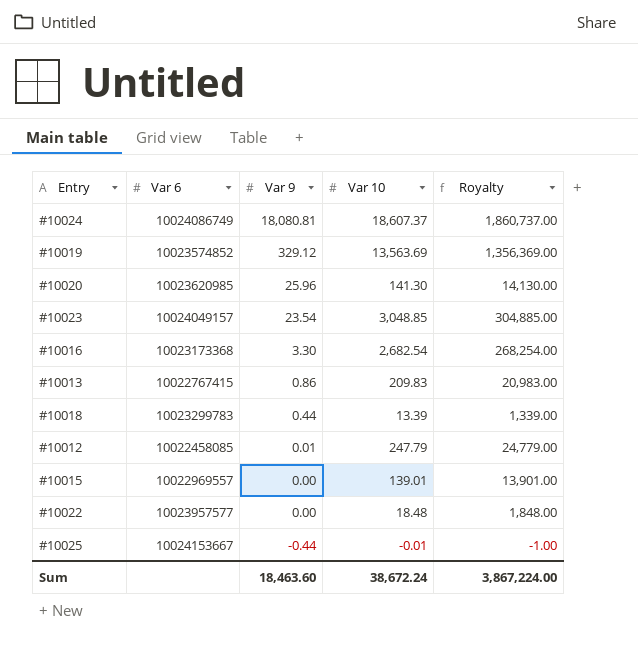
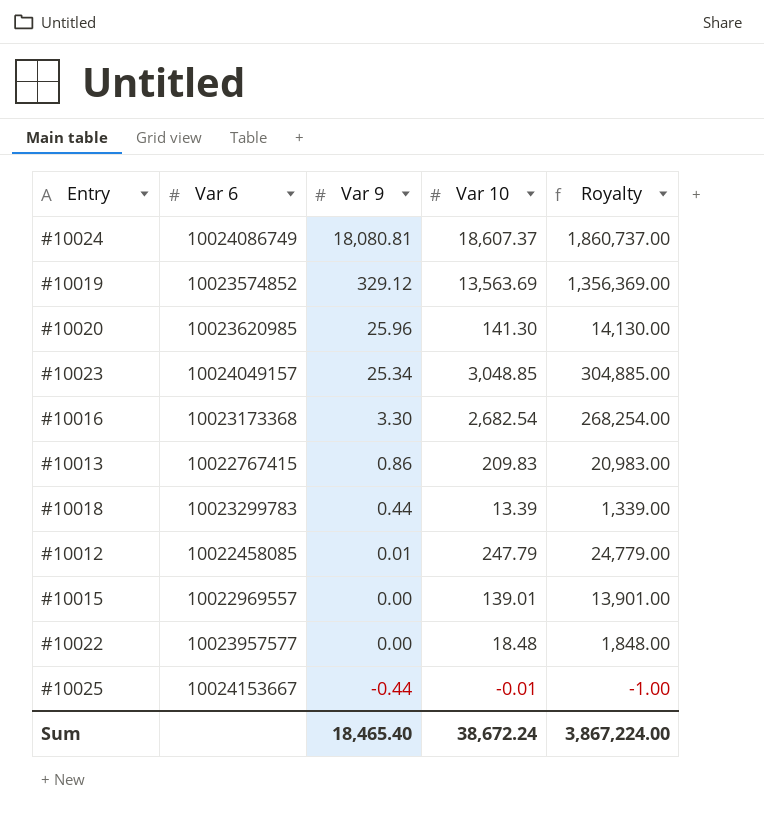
#10023 | Var 9: 23.54 -> 25.34
Sum | Var 9: 18,463.60 -> 18,465.40

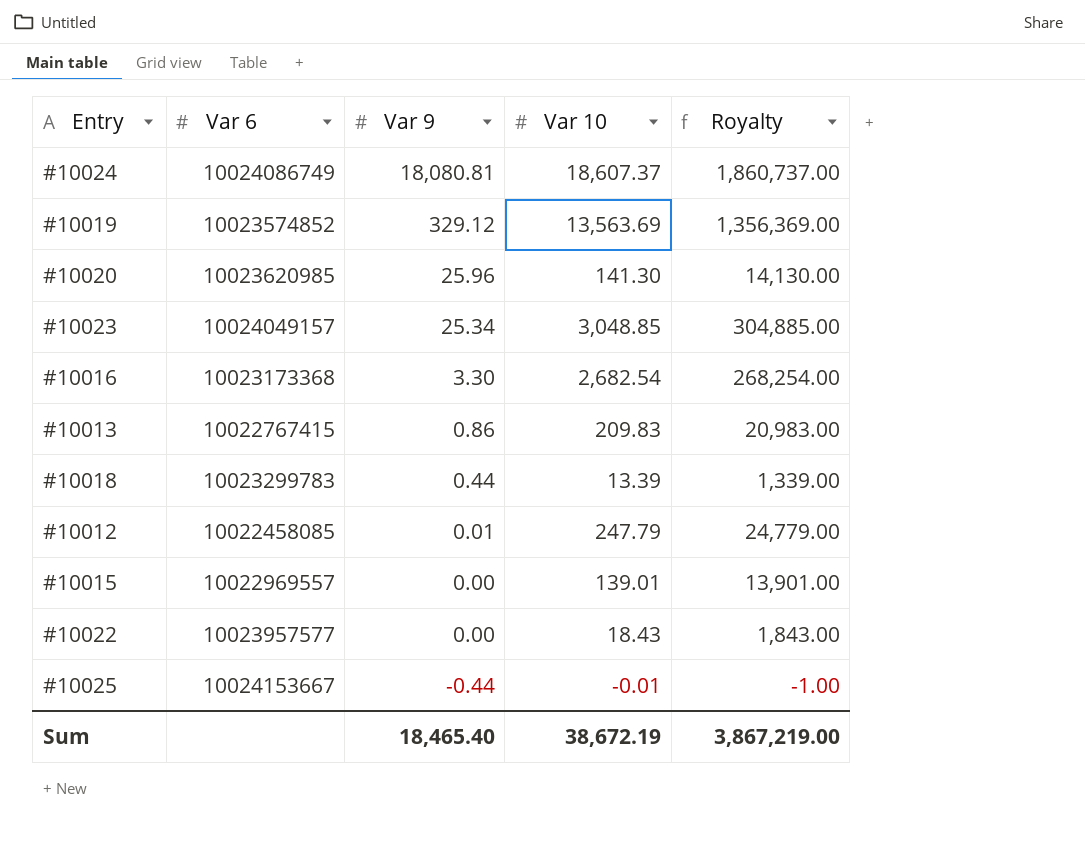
#10022 | Var 10: 18.48 -> 18.43
#10022 | Royalty: 1,848.00 -> 1,843.00
Sum | Var 10: 38,672.24 -> 38,672.19
Sum | Royalty: 3,867,224.00 -> 3,867,219.00

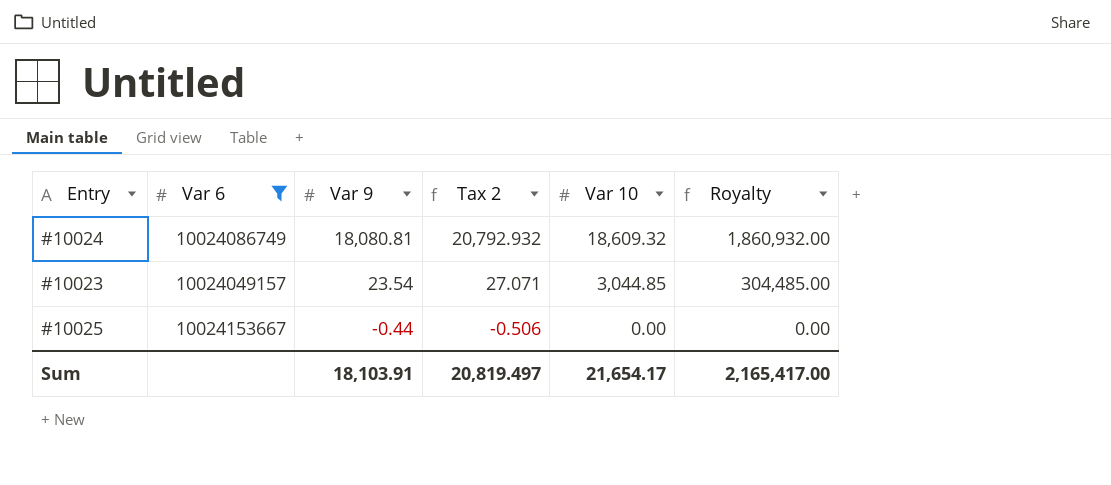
filter: none -> Var 6 >= 10024049157
column Tax 2 | formula: none -> [Var 9] * 1.15
#10024 | Var 10: 18,607.37 -> 18,609.32
#10024 | Royalty: 1,860,737.00 -> 1,860,932.00
#10023 | Var 9: 25.34 -> 23.54
#10023 | Var 10: 3,048.85 -> 3,044.85
#10023 | Royalty: 304,885.00 -> 304,485.00
#10025 | Var 10: -0.01 -> 0.00
#10025 | Royalty: -1.00 -> 0.00
Sum | Var 9: 18,465.40 -> 18,103.91
Sum | Var 10: 38,672.19 -> 21,654.17
Sum | Royalty: 3,867,219.00 -> 2,165,417.00

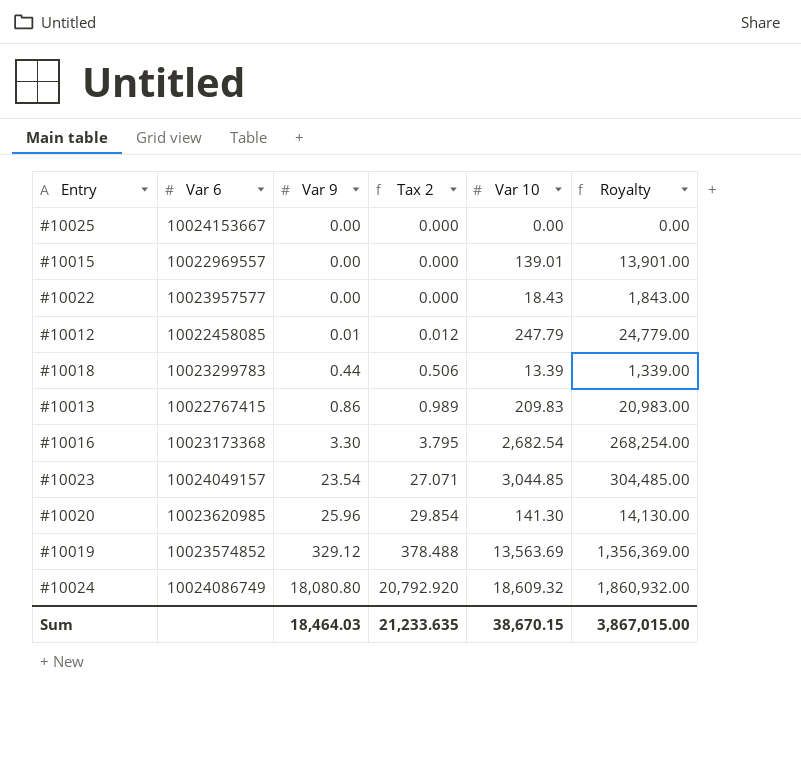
filter: Var 6 >= 10024049157 -> none
row order: Var 9 descending -> Var 9 ascending
#10025 | Var 9: -0.44 -> 0.00
#10025 | Tax 2: -0.506 -> 0.000
#10024 | Var 9: 18,080.81 -> 18,080.80
#10024 | Tax 2: 20,792.932 -> 20,792.920
Sum | Var 9: 18,103.91 -> 18,464.03
Sum | Tax 2: 20,819.497 -> 21,233.635
Sum | Var 10: 21,654.17 -> 38,670.15
Sum | Royalty: 2,165,417.00 -> 3,867,015.00

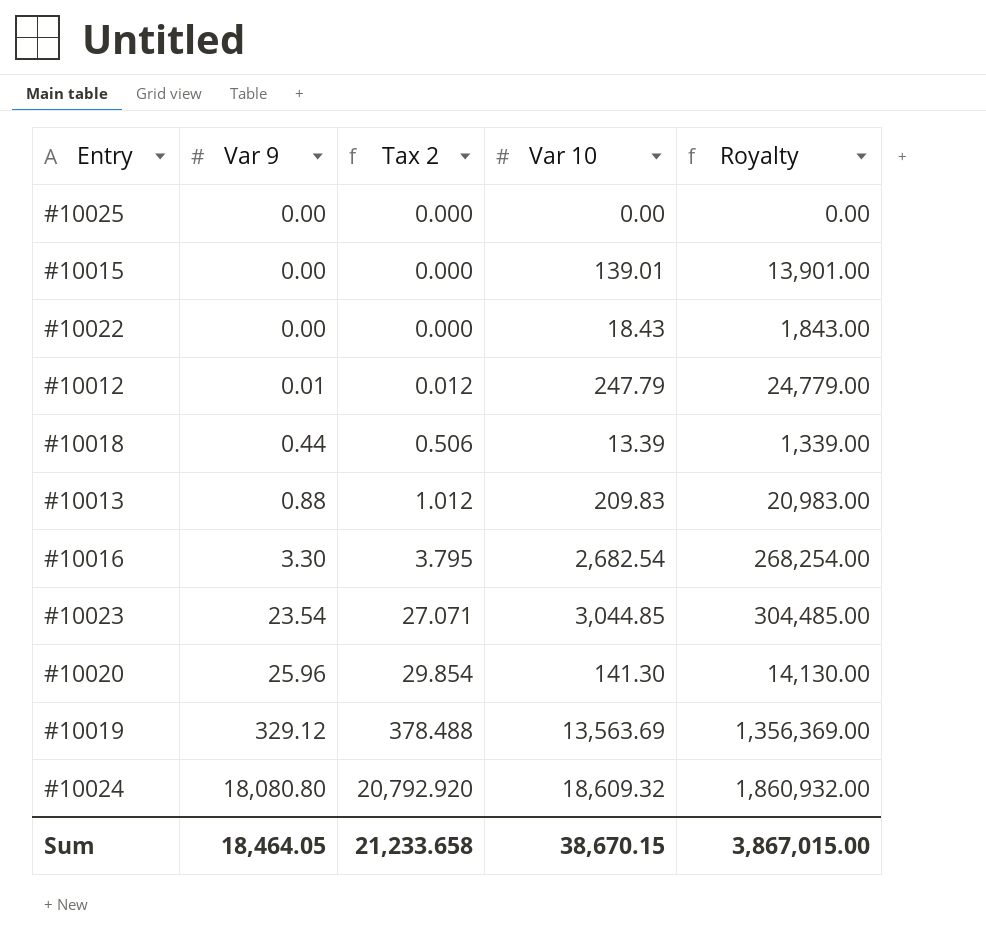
column Var 6 | position: 2 -> none
#10013 | Var 9: 0.86 -> 0.88
#10013 | Tax 2: 0.989 -> 1.012
Sum | Var 9: 18,464.03 -> 18,464.05
Sum | Tax 2: 21,233.635 -> 21,233.658

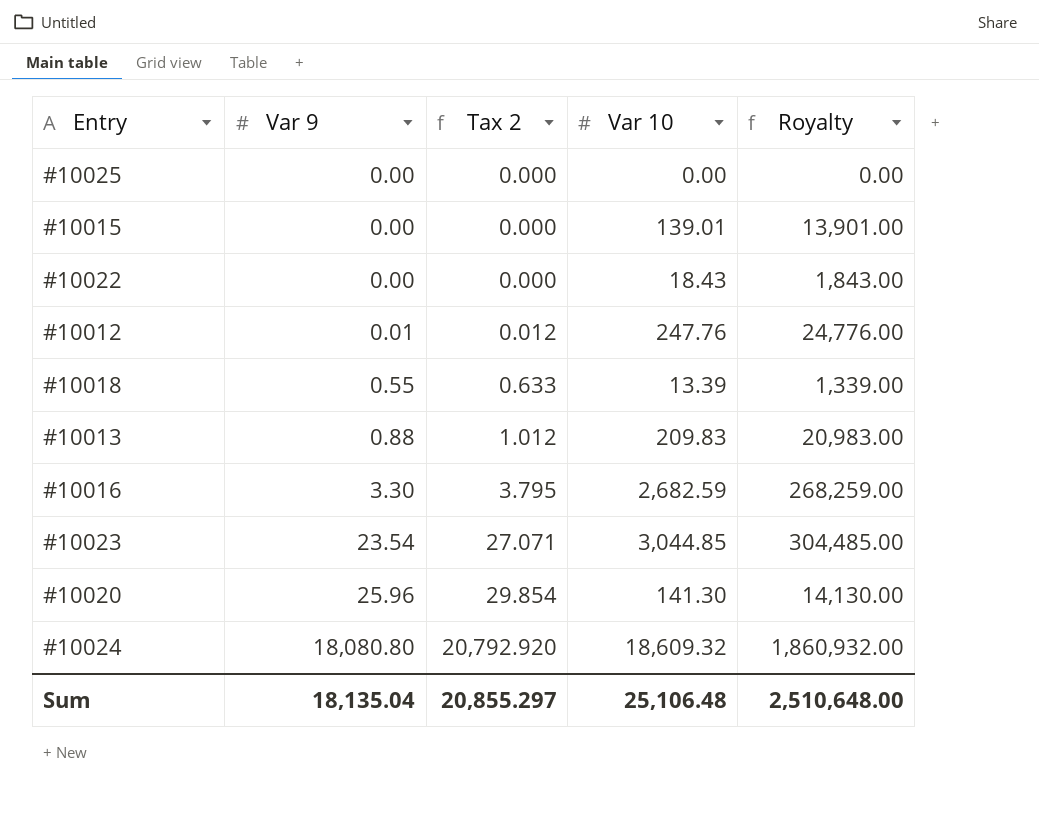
row #10019: 329.12 | 378.488 | 13,563.69 | 1,356,369.00 -> none
#10012 | Var 10: 247.79 -> 247.76
#10012 | Royalty: 24,779.00 -> 24,776.00
#10018 | Var 9: 0.44 -> 0.55
#10018 | Tax 2: 0.506 -> 0.633
#10016 | Var 10: 2,682.54 -> 2,682.59
#10016 | Royalty: 268,254.00 -> 268,259.00
Sum | Var 9: 18,464.05 -> 18,135.04
Sum | Tax 2: 21,233.658 -> 20,855.297
Sum | Var 10: 38,670.15 -> 25,106.48
Sum | Royalty: 3,867,015.00 -> 2,510,648.00

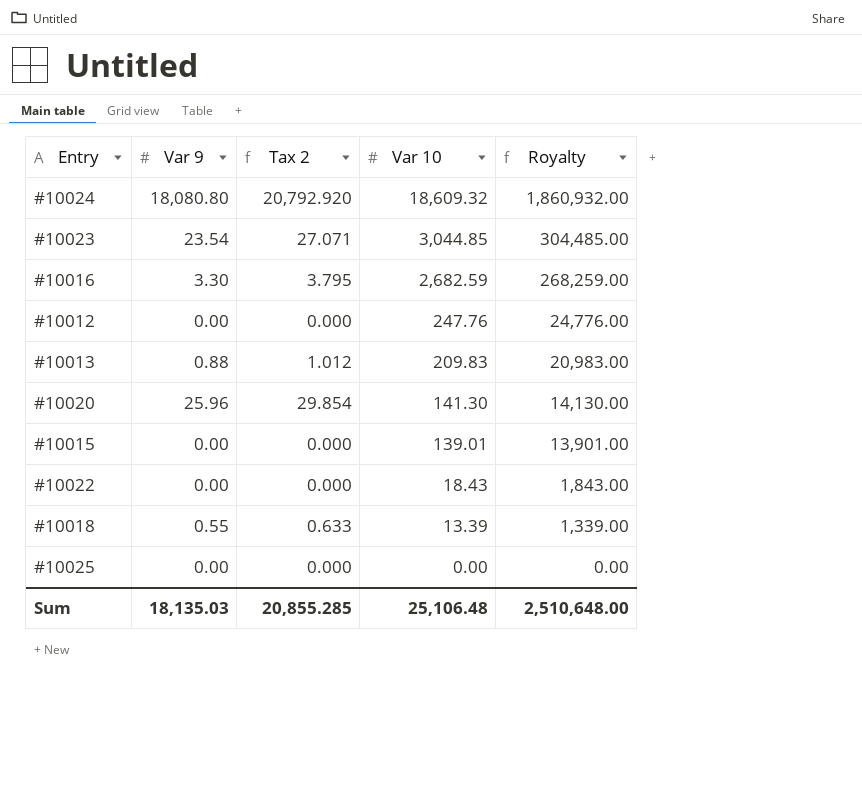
row order: Var 9 ascending -> Var 10 descending
#10012 | Var 9: 0.01 -> 0.00
#10012 | Tax 2: 0.012 -> 0.000
Sum | Var 9: 18,135.04 -> 18,135.03
Sum | Tax 2: 20,855.297 -> 20,855.285

